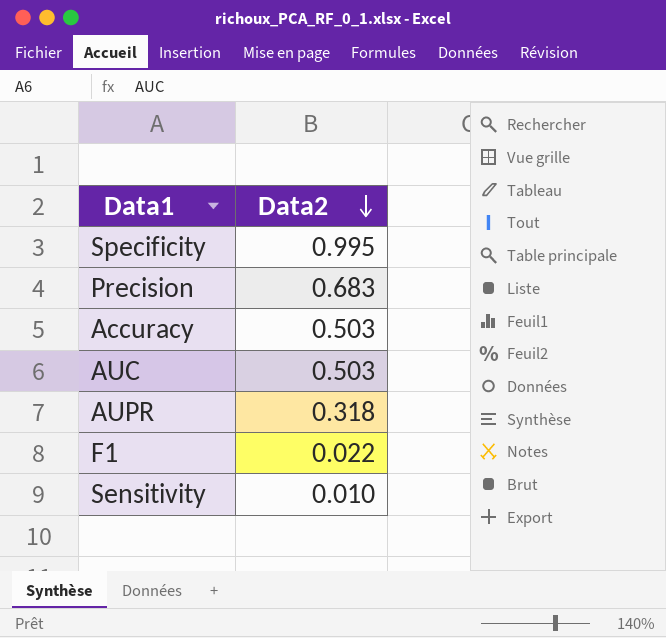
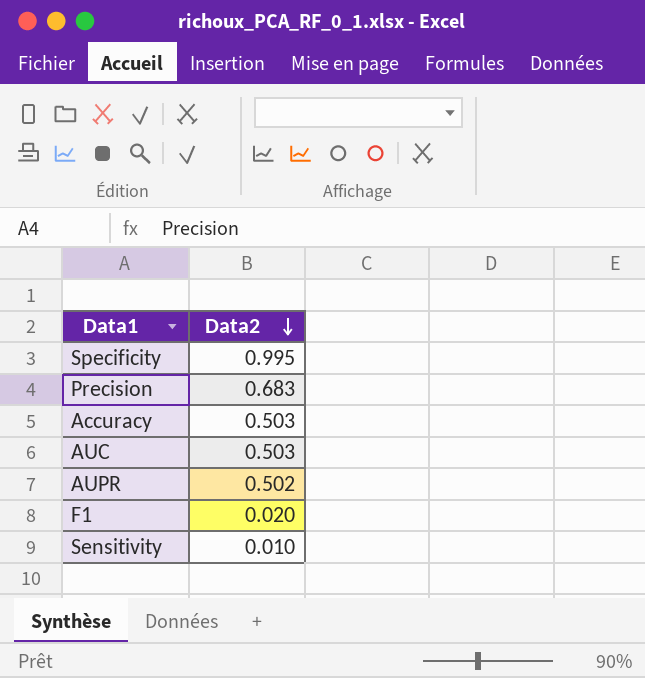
AUPR | Data2: 0.318 -> 0.502
F1 | Data2: 0.022 -> 0.020

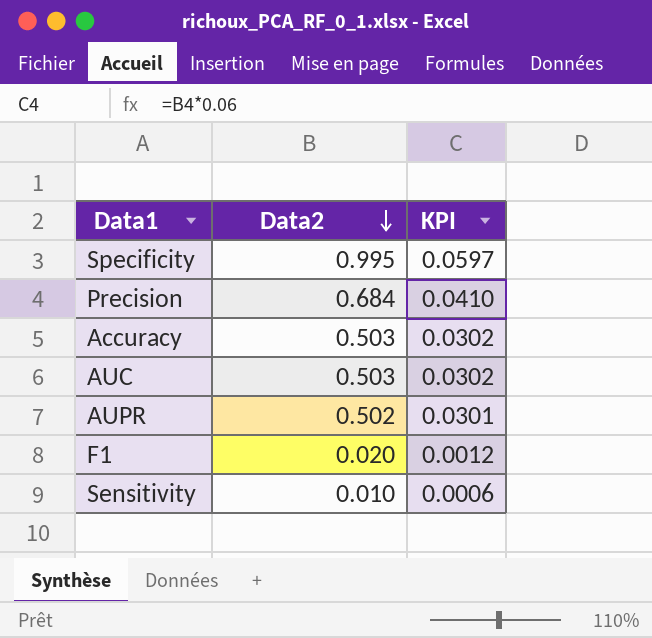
column KPI | formula: none -> [Data2] * 0.06
Precision | Data2: 0.683 -> 0.684

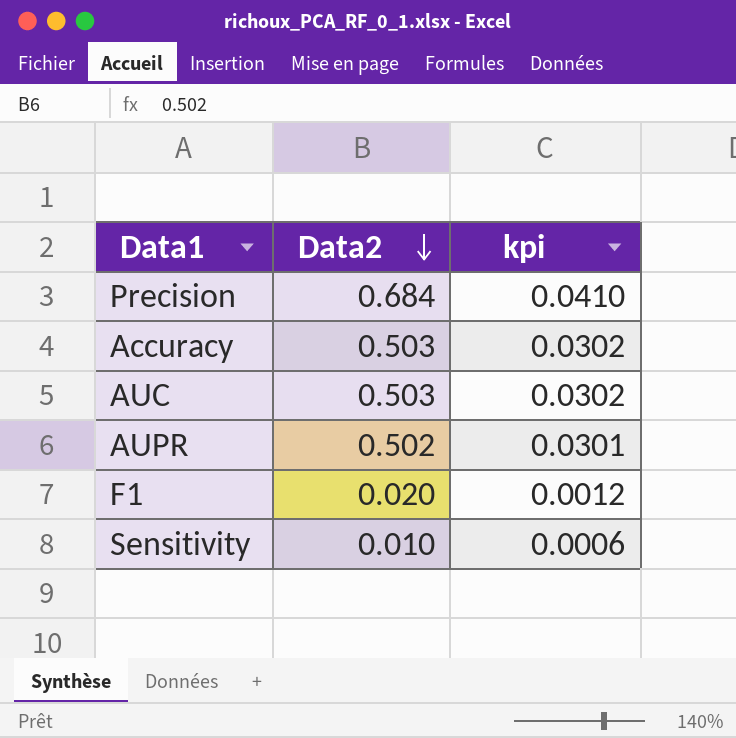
column name: KPI -> kpi
row Specificity: 0.995 | 0.0597 -> none

